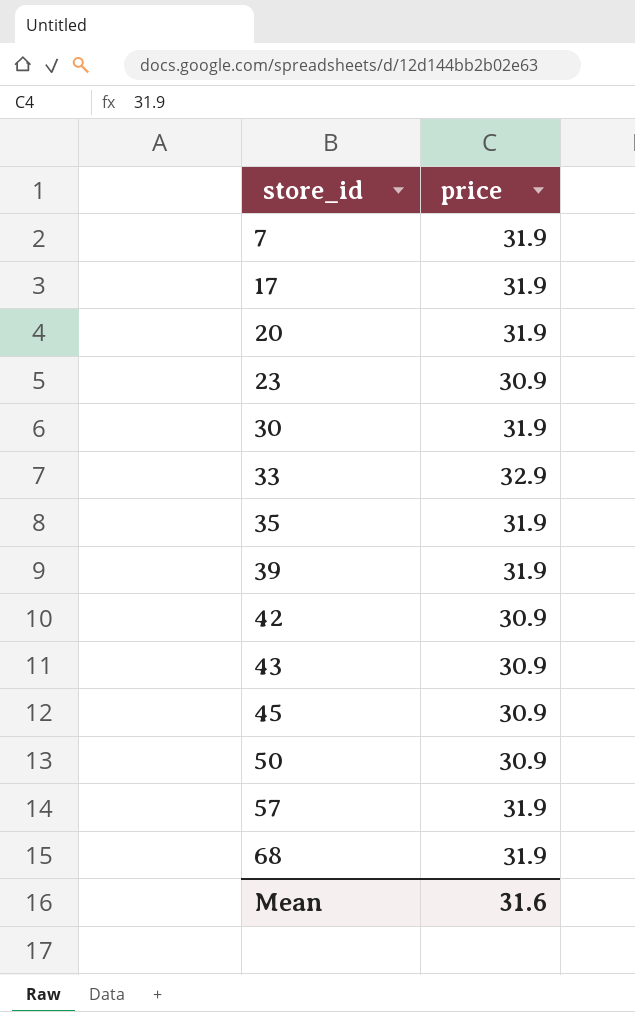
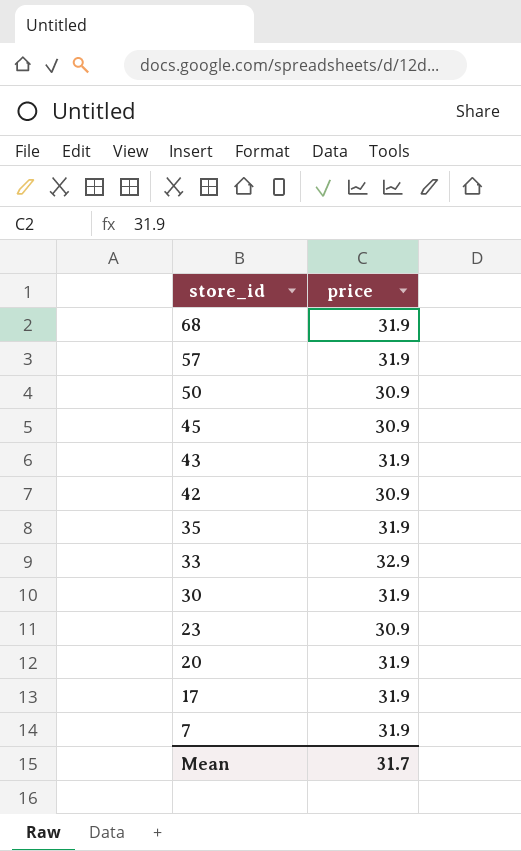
row order: store_id ascending -> store_id descending
row 39: 31.9 -> none
43 | price: 30.9 -> 31.9
Mean | price: 31.6 -> 31.7

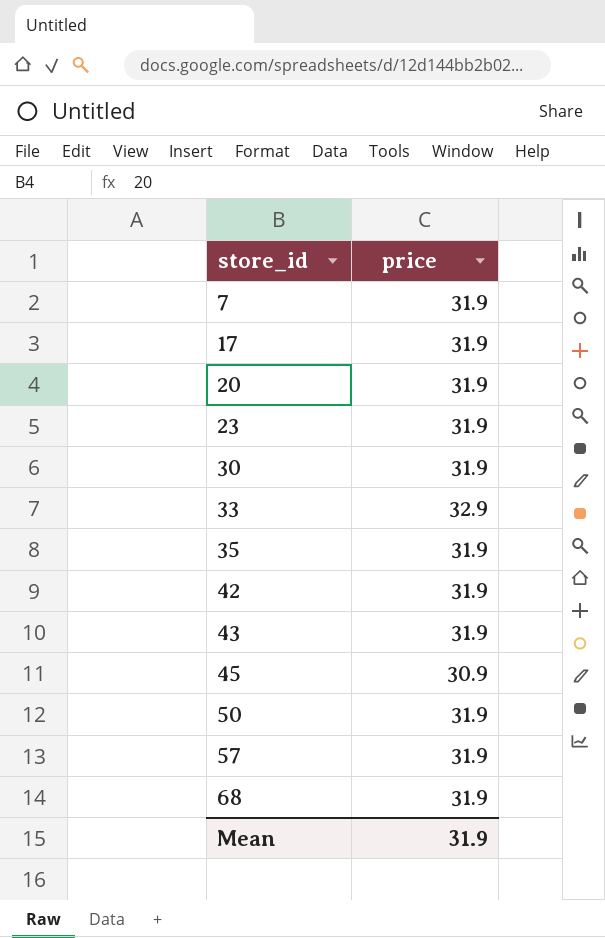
row order: store_id descending -> store_id ascending
23 | price: 30.9 -> 31.9
42 | price: 30.9 -> 31.9
50 | price: 30.9 -> 31.9
Mean | price: 31.7 -> 31.9

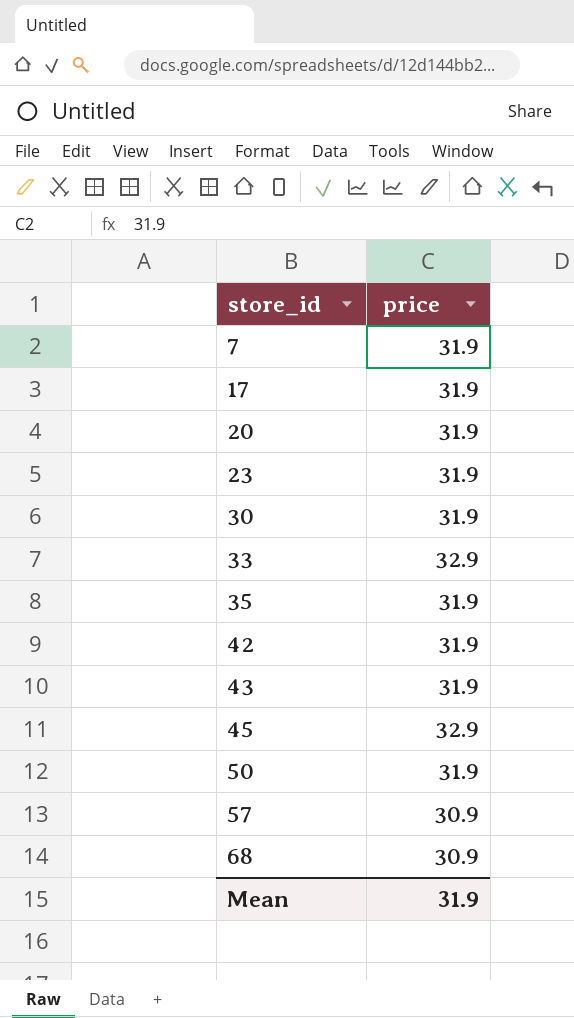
45 | price: 30.9 -> 32.9
57 | price: 31.9 -> 30.9
68 | price: 31.9 -> 30.9

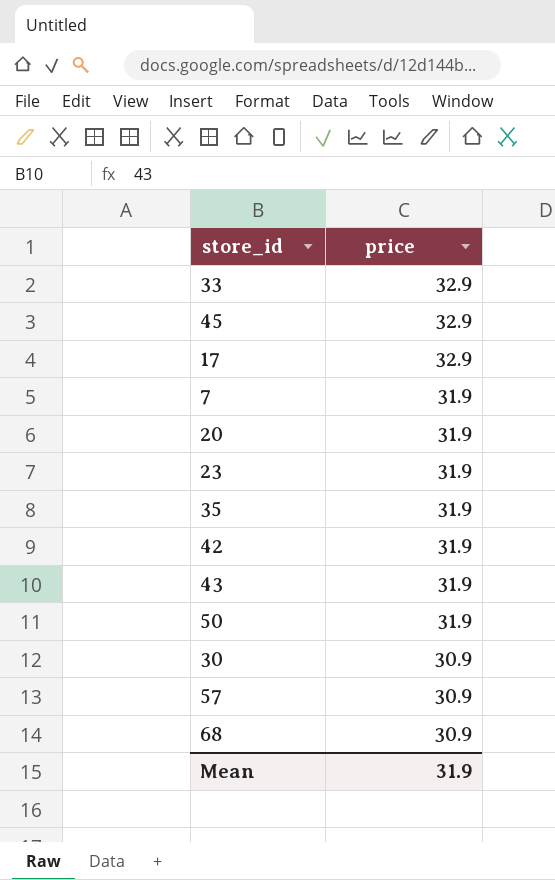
row order: store_id ascending -> price descending
17 | price: 31.9 -> 32.9
30 | price: 31.9 -> 30.9

